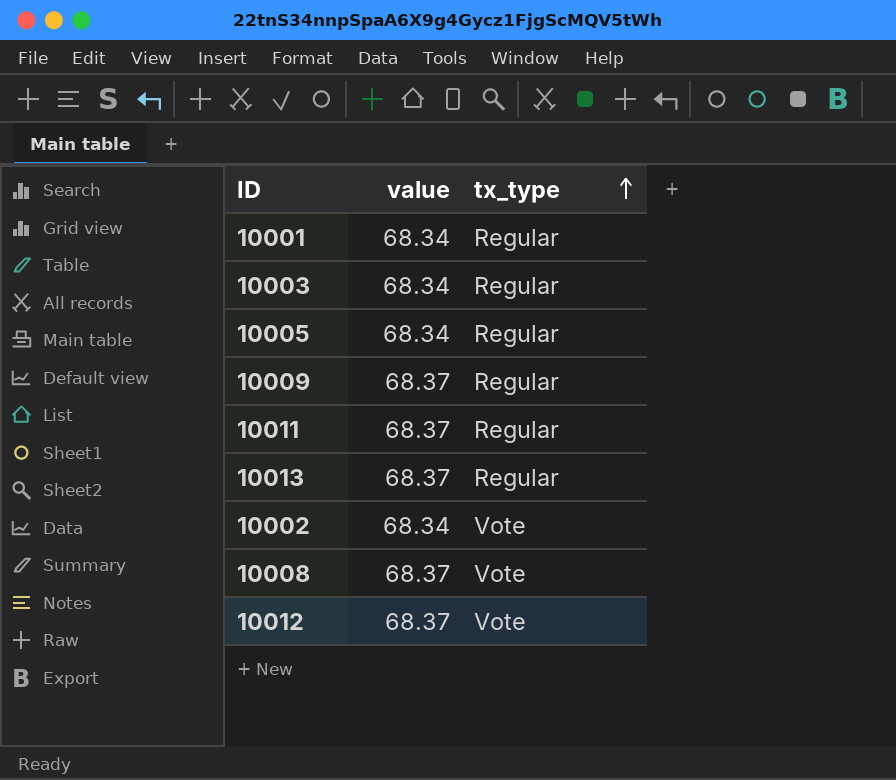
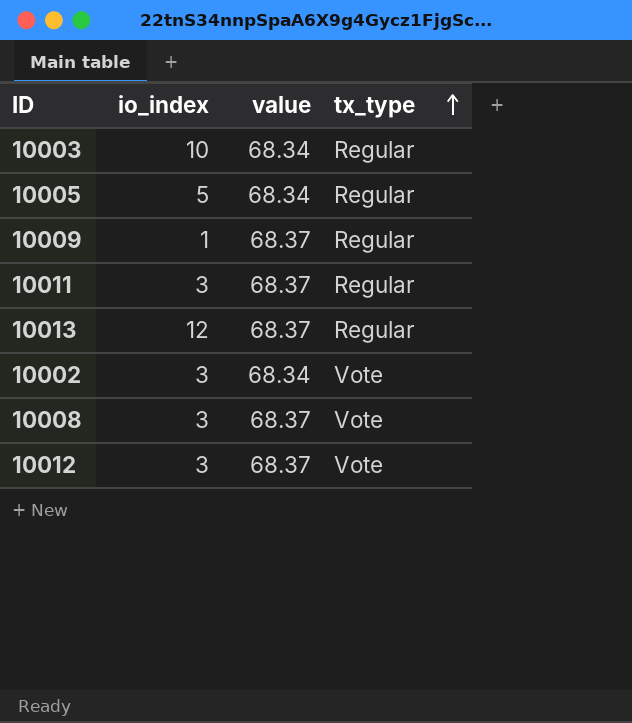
column io_index | position: none -> 2
row 10001: 68.34 | Regular -> none

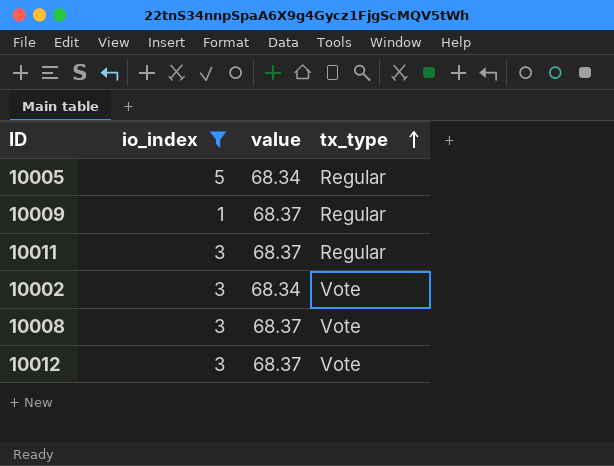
filter: none -> io_index <= 5

